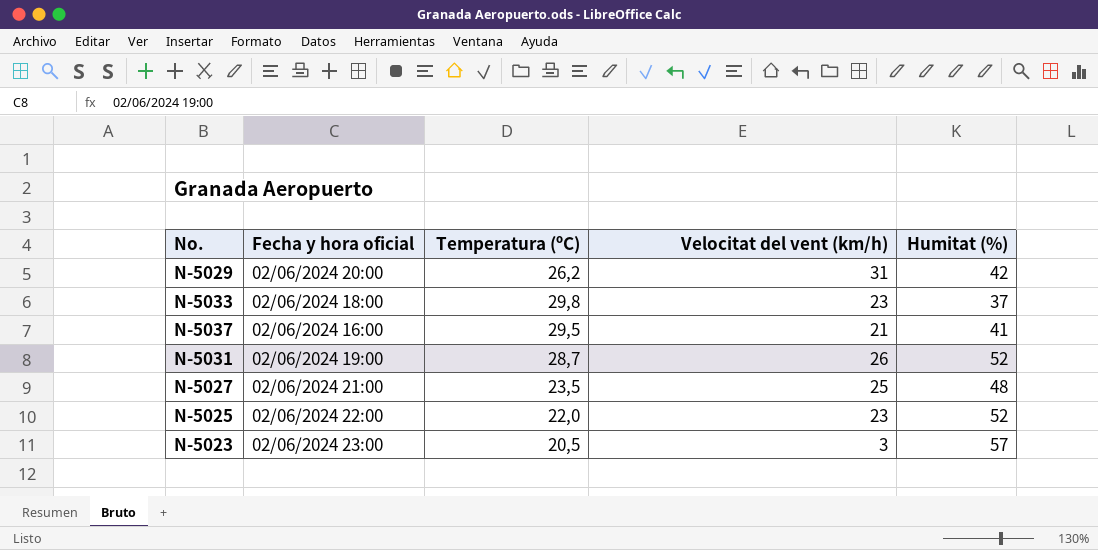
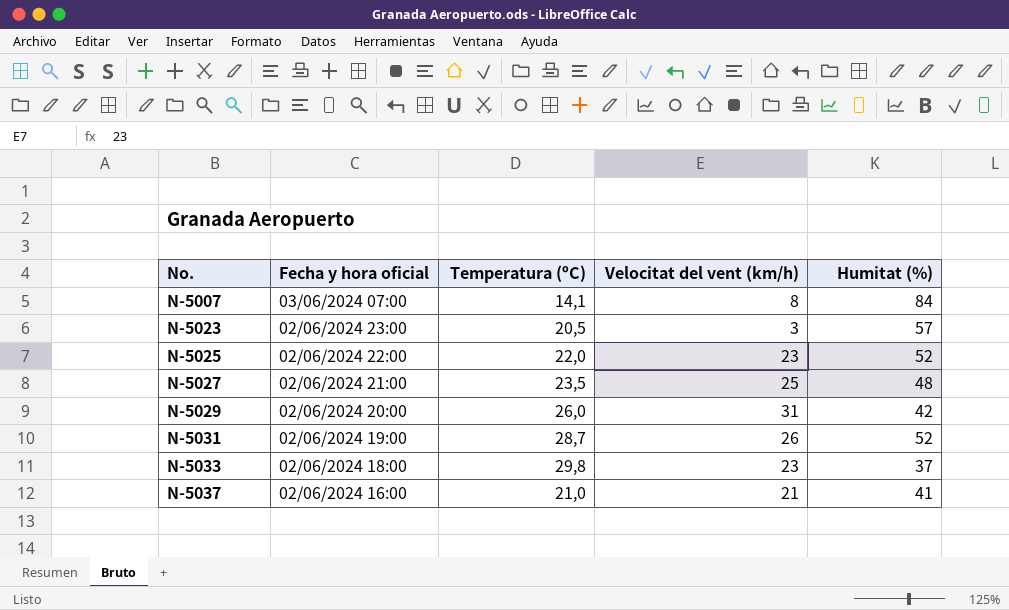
row order: none -> No. ascending
row N-5007: none -> 03/06/2024 07:00 | 14,1 | 8 | 84
N-5029 | Temperatura (ºC): 26,2 -> 26,0
N-5037 | Temperatura (ºC): 29,5 -> 21,0

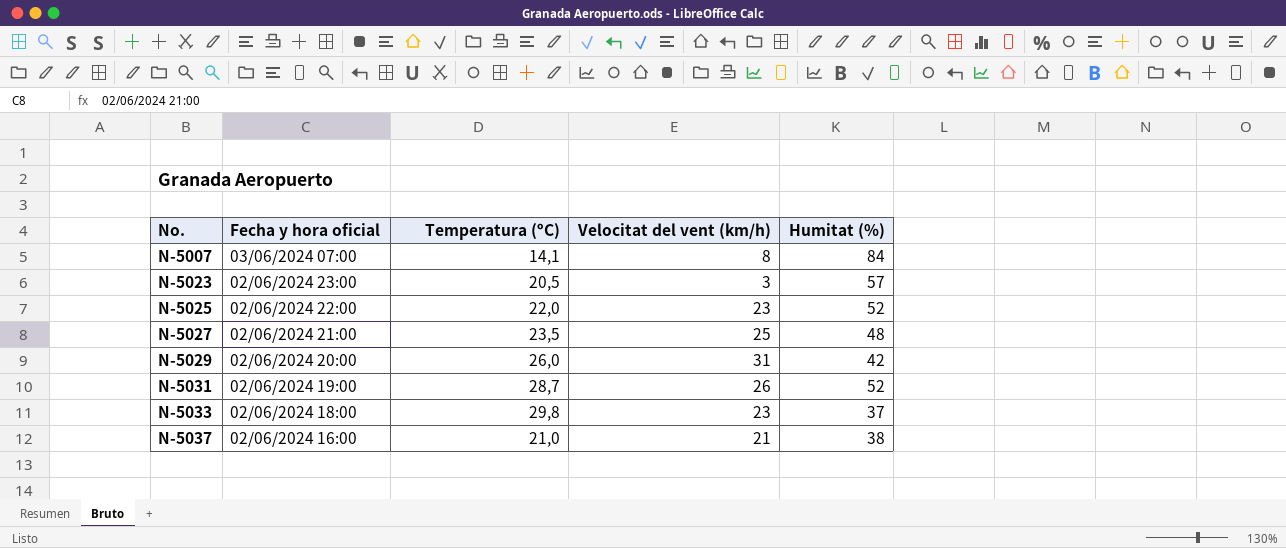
N-5037 | Humitat (%): 41 -> 38

